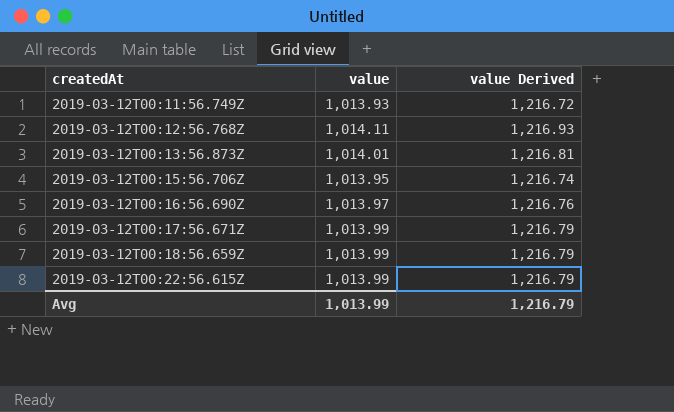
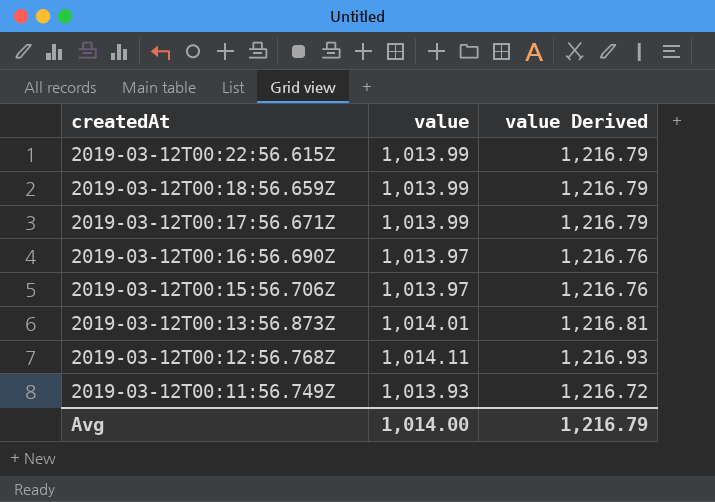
row order: createdAt ascending -> createdAt descending
2019-03-12T00:15:56.706Z | value: 1,013.95 -> 1,013.97
2019-03-12T00:15:56.706Z | value Derived: 1,216.74 -> 1,216.76
Avg | value: 1,013.99 -> 1,014.00

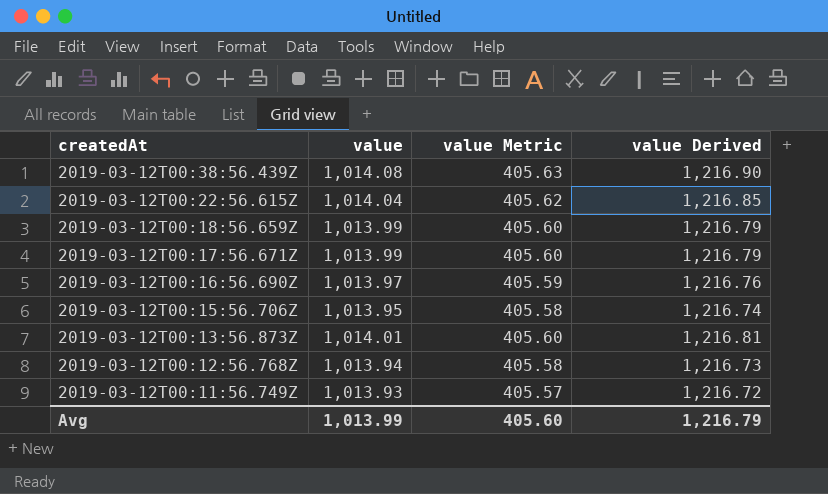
column value Metric | formula: none -> [value] * 0.4
row 2019-03-12T00:38:56.439Z: none -> 1,014.08 | 405.63 | 1,216.90
2019-03-12T00:22:56.615Z | value: 1,013.99 -> 1,014.04
2019-03-12T00:22:56.615Z | value Derived: 1,216.79 -> 1,216.85
2019-03-12T00:15:56.706Z | value: 1,013.97 -> 1,013.95
2019-03-12T00:15:56.706Z | value Derived: 1,216.76 -> 1,216.74
2019-03-12T00:12:56.768Z | value: 1,014.11 -> 1,013.94
2019-03-12T00:12:56.768Z | value Derived: 1,216.93 -> 1,216.73
Avg | value: 1,014.00 -> 1,013.99

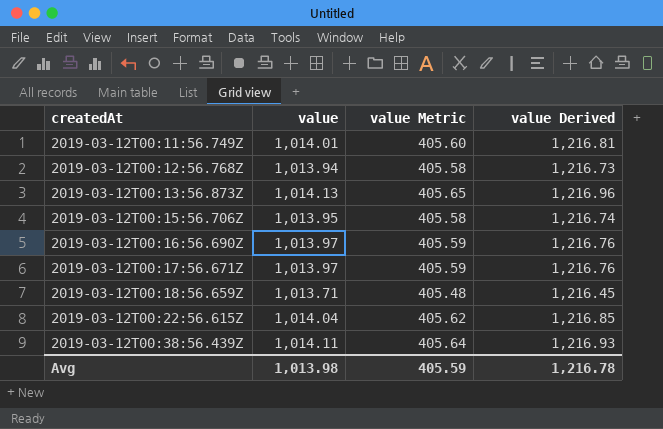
row order: createdAt descending -> createdAt ascending
2019-03-12T00:11:56.749Z | value: 1,013.93 -> 1,014.01
2019-03-12T00:11:56.749Z | value Metric: 405.57 -> 405.60
2019-03-12T00:11:56.749Z | value Derived: 1,216.72 -> 1,216.81
2019-03-12T00:13:56.873Z | value: 1,014.01 -> 1,014.13
2019-03-12T00:13:56.873Z | value Metric: 405.60 -> 405.65
2019-03-12T00:13:56.873Z | value Derived: 1,216.81 -> 1,216.96
2019-03-12T00:17:56.671Z | value: 1,013.99 -> 1,013.97
2019-03-12T00:17:56.671Z | value Metric: 405.60 -> 405.59
2019-03-12T00:17:56.671Z | value Derived: 1,216.79 -> 1,216.76
2019-03-12T00:18:56.659Z | value: 1,013.99 -> 1,013.71
2019-03-12T00:18:56.659Z | value Metric: 405.60 -> 405.48
2019-03-12T00:18:56.659Z | value Derived: 1,216.79 -> 1,216.45
2019-03-12T00:38:56.439Z | value: 1,014.08 -> 1,014.11
2019-03-12T00:38:56.439Z | value Metric: 405.63 -> 405.64
2019-03-12T00:38:56.439Z | value Derived: 1,216.90 -> 1,216.93
Avg | value: 1,013.99 -> 1,013.98
Avg | value Metric: 405.60 -> 405.59
Avg | value Derived: 1,216.79 -> 1,216.78

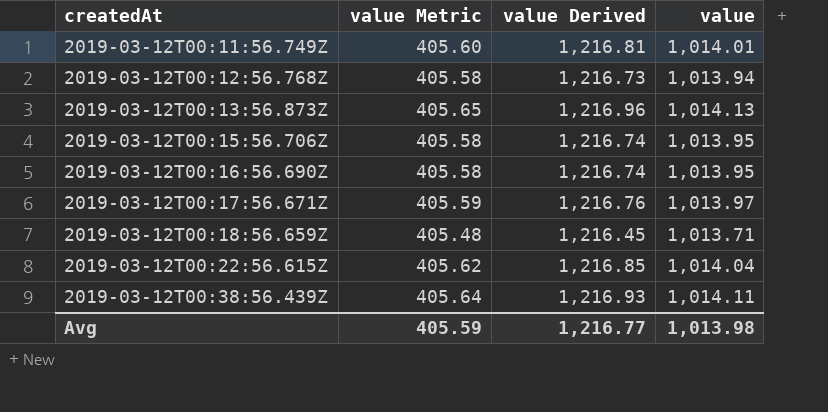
column value | position: 2 -> 4
2019-03-12T00:16:56.690Z | value Metric: 405.59 -> 405.58
2019-03-12T00:16:56.690Z | value Derived: 1,216.76 -> 1,216.74
2019-03-12T00:16:56.690Z | value: 1,013.97 -> 1,013.95
Avg | value Derived: 1,216.78 -> 1,216.77

